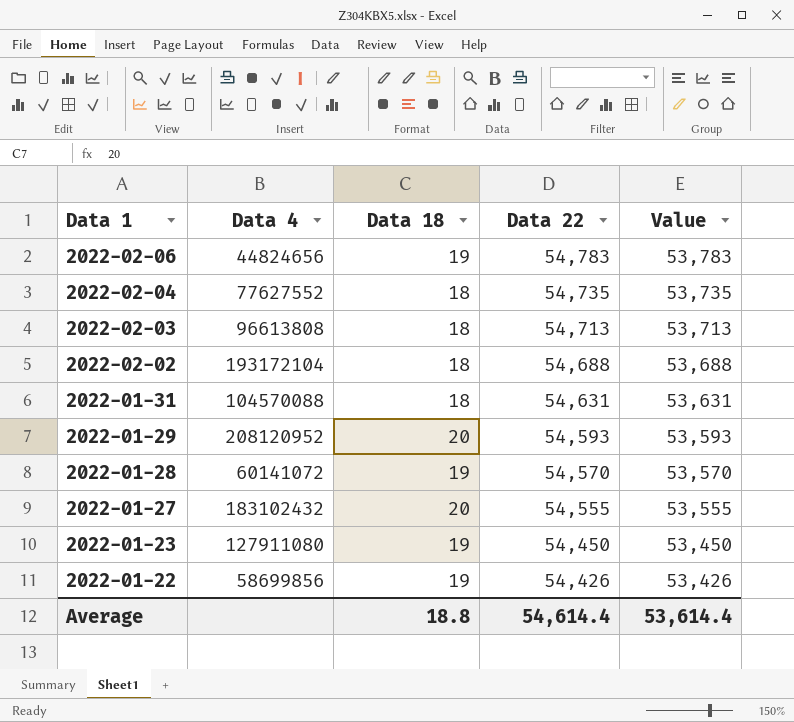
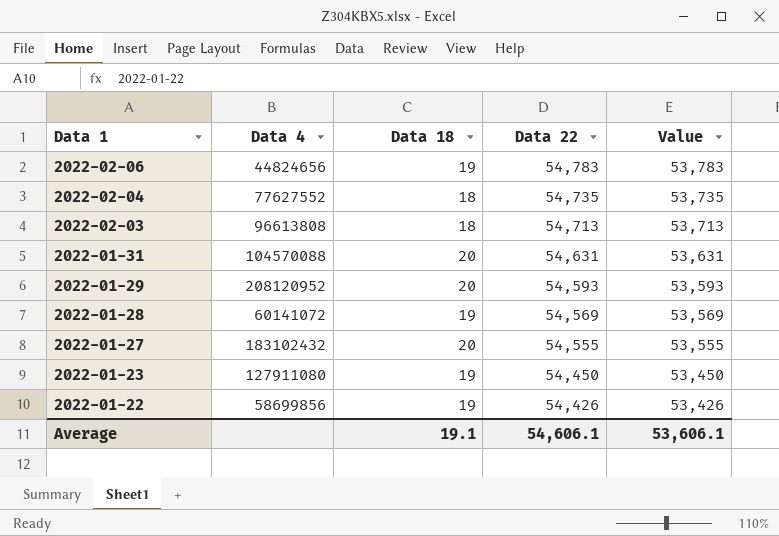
row 2022-02-02: 193172104 | 18 | 54,688 | 53,688 -> none
2022-01-31 | Data 18: 18 -> 20
2022-01-28 | Data 22: 54,570 -> 54,569
2022-01-28 | Value: 53,570 -> 53,569
Average | Data 18: 18.8 -> 19.1
Average | Data 22: 54,614.4 -> 54,606.1
Average | Value: 53,614.4 -> 53,606.1

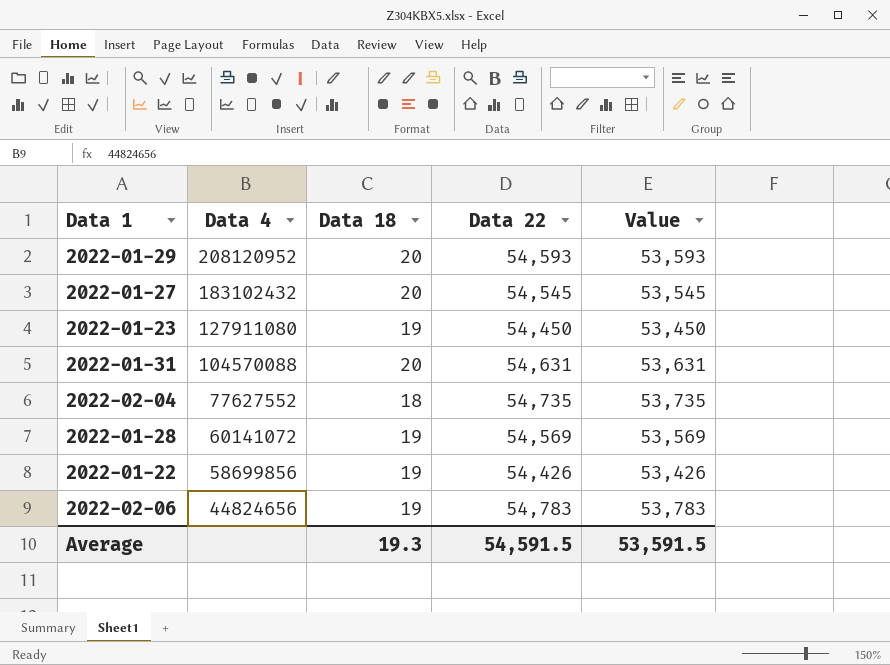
row order: Data 1 descending -> Data 4 descending
row 2022-02-03: 96613808 | 18 | 54,713 | 53,713 -> none
2022-01-27 | Data 22: 54,555 -> 54,545
2022-01-27 | Value: 53,555 -> 53,545
Average | Data 18: 19.1 -> 19.3
Average | Data 22: 54,606.1 -> 54,591.5
Average | Value: 53,606.1 -> 53,591.5

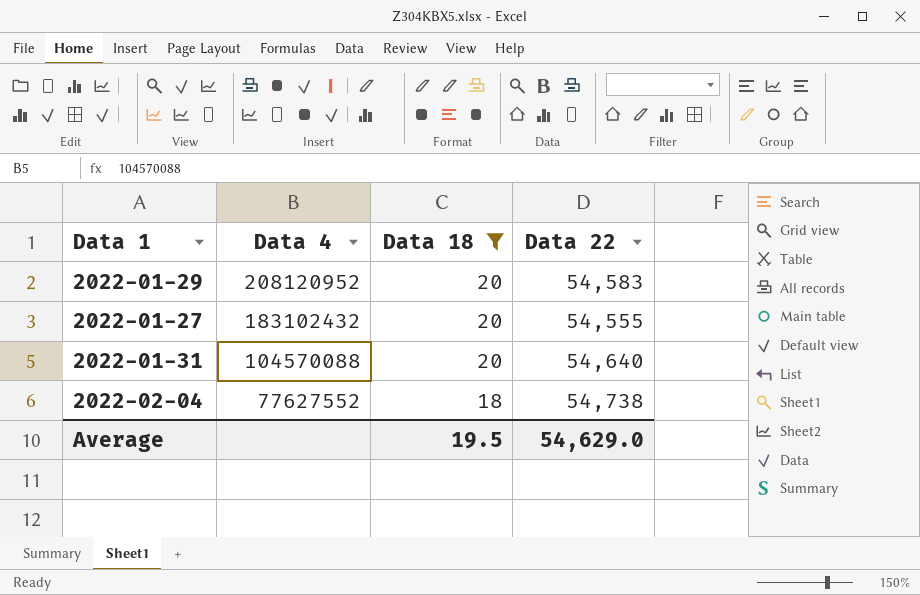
filter: none -> Data 18 != 19
column Value | formula: [Data 22] - 1000 -> none
2022-01-29 | Data 22: 54,593 -> 54,583
2022-01-27 | Data 22: 54,545 -> 54,555
2022-01-31 | Data 22: 54,631 -> 54,640
2022-02-04 | Data 22: 54,735 -> 54,738
Average | Data 18: 19.3 -> 19.5
Average | Data 22: 54,591.5 -> 54,629.0

